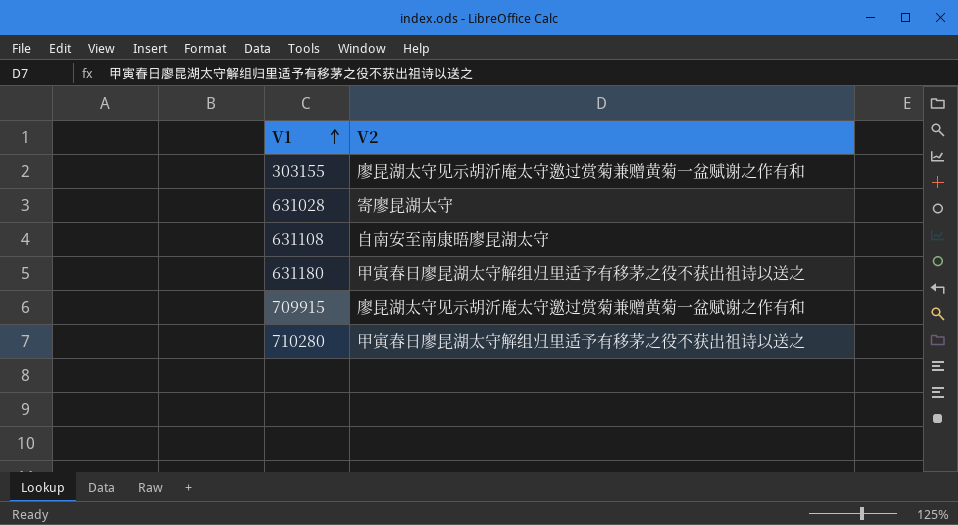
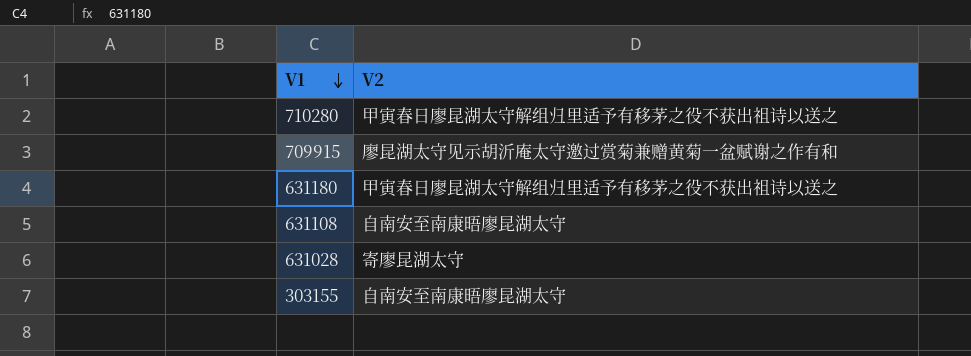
row order: V1 ascending -> V1 descending
303155 | V2: 廖昆湖太守见示胡沂庵太守邀过赏菊兼赠黄菊一盆赋谢之作有和 -> 自南安至南康晤廖昆湖太守

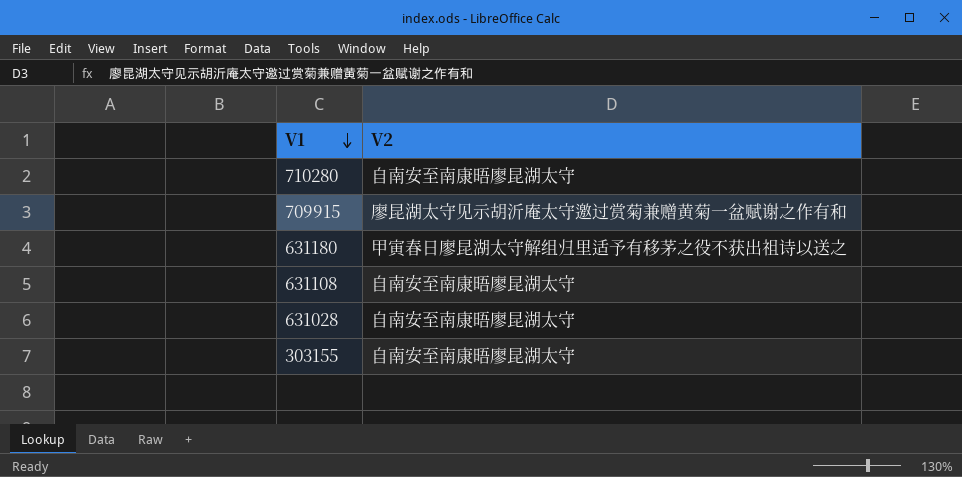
710280 | V2: 甲寅春日廖昆湖太守解组归里适予有移茅之役不获出祖诗以送之 -> 自南安至南康晤廖昆湖太守
631028 | V2: 寄廖昆湖太守 -> 自南安至南康晤廖昆湖太守

